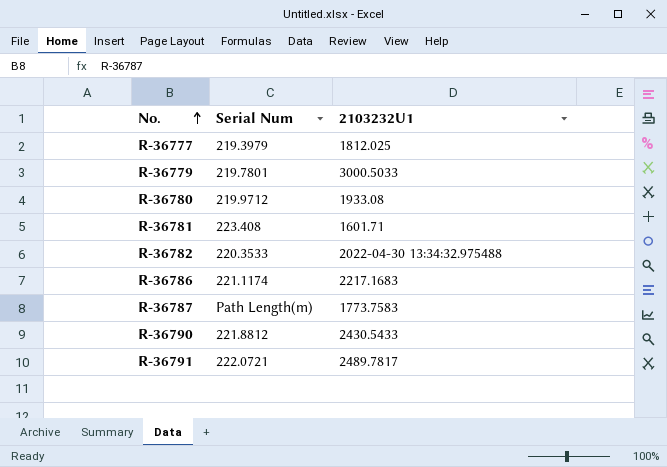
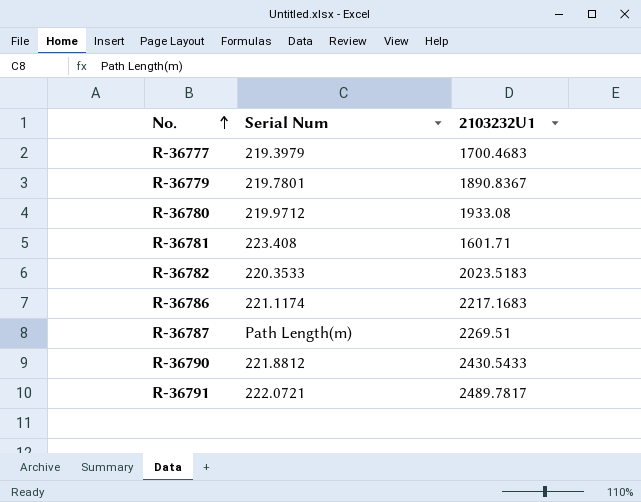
R-36777 | 2103232U1: 1812.025 -> 1700.4683
R-36779 | 2103232U1: 3000.5033 -> 1890.8367
R-36782 | 2103232U1: 2022-04-30 13:34:32.975488 -> 2023.5183
R-36787 | 2103232U1: 1773.7583 -> 2269.51

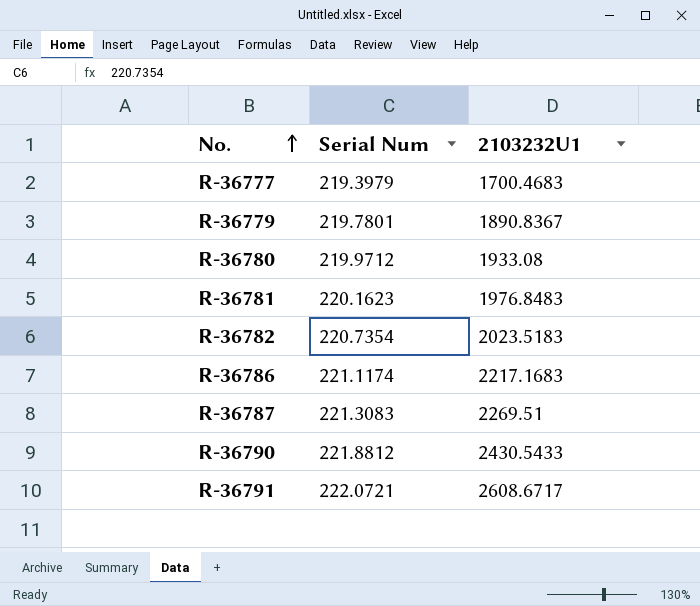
R-36781 | Serial Num: 223.408 -> 220.1623
R-36781 | 2103232U1: 1601.71 -> 1976.8483
R-36782 | Serial Num: 220.3533 -> 220.7354
R-36787 | Serial Num: Path Length(m) -> 221.3083
R-36791 | 2103232U1: 2489.7817 -> 2608.6717

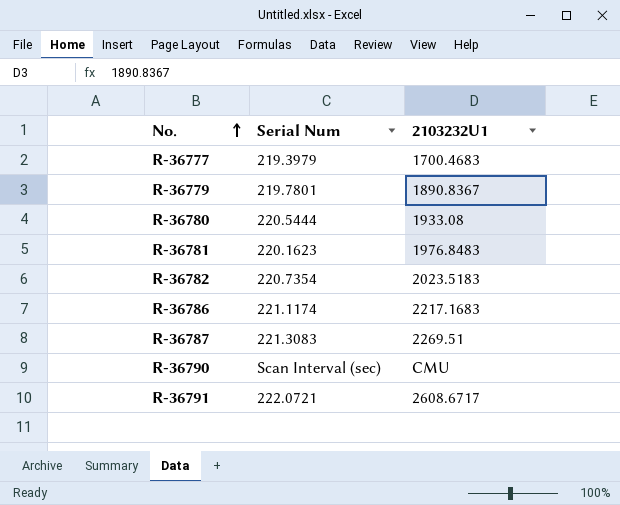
R-36780 | Serial Num: 219.9712 -> 220.5444
R-36790 | Serial Num: 221.8812 -> Scan Interval (sec)
R-36790 | 2103232U1: 2430.5433 -> CMU

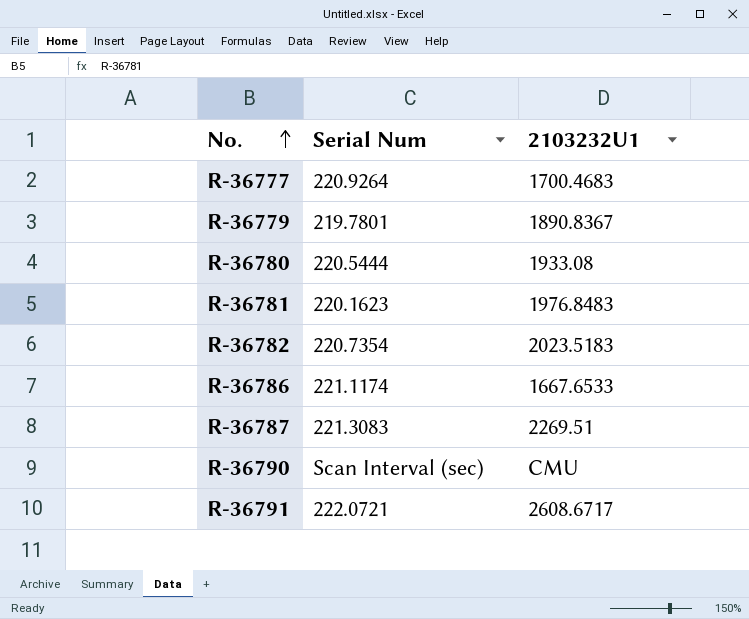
R-36777 | Serial Num: 219.3979 -> 220.9264
R-36786 | 2103232U1: 2217.1683 -> 1667.6533

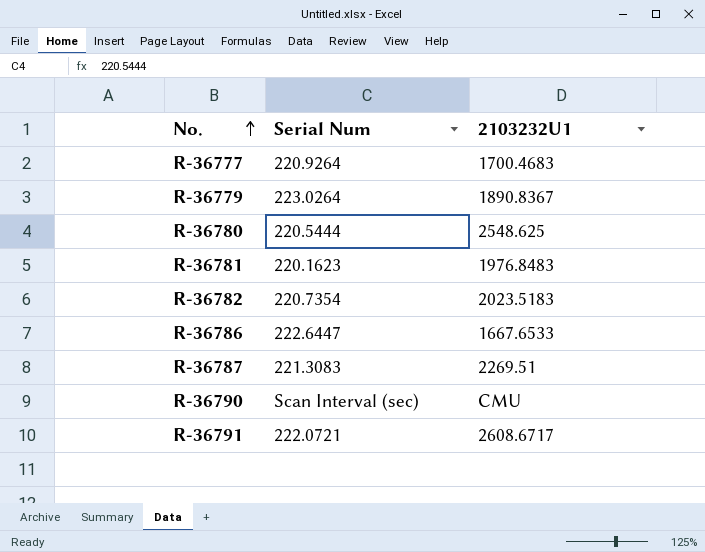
R-36779 | Serial Num: 219.7801 -> 223.0264
R-36780 | 2103232U1: 1933.08 -> 2548.625
R-36786 | Serial Num: 221.1174 -> 222.6447

